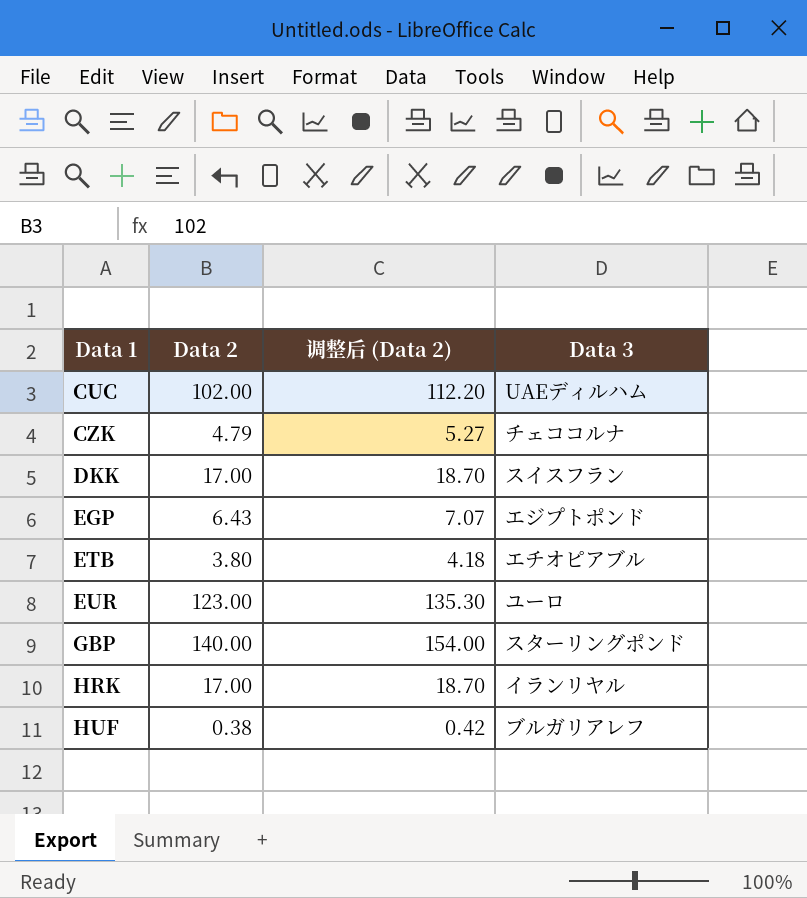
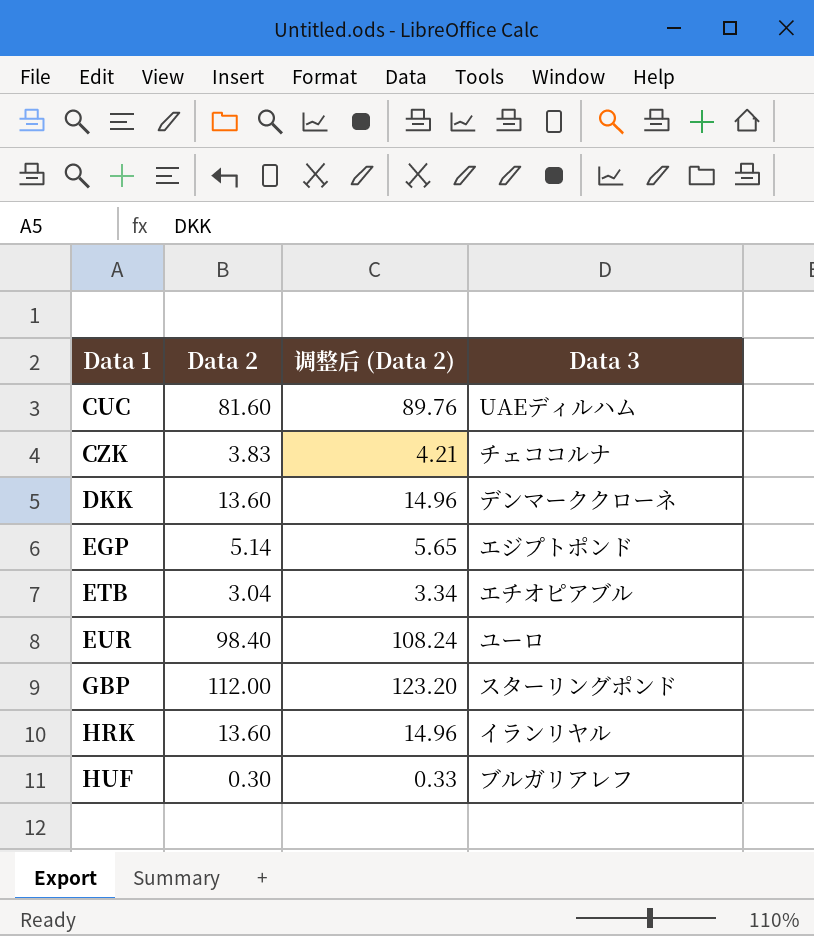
CUC | Data 2: 102.00 -> 81.60
CUC | 调整后 (Data 2): 112.20 -> 89.76
CZK | Data 2: 4.79 -> 3.83
CZK | 调整后 (Data 2): 5.27 -> 4.21
DKK | Data 2: 17.00 -> 13.60
DKK | 调整后 (Data 2): 18.70 -> 14.96
DKK | Data 3: スイスフラン -> デンマーククローネ
EGP | Data 2: 6.43 -> 5.14
EGP | 调整后 (Data 2): 7.07 -> 5.65
ETB | Data 2: 3.80 -> 3.04
ETB | 调整后 (Data 2): 4.18 -> 3.34
EUR | Data 2: 123.00 -> 98.40
EUR | 调整后 (Data 2): 135.30 -> 108.24
GBP | Data 2: 140.00 -> 112.00
GBP | 调整后 (Data 2): 154.00 -> 123.20
HRK | Data 2: 17.00 -> 13.60
HRK | 调整后 (Data 2): 18.70 -> 14.96
HUF | Data 2: 0.38 -> 0.30
HUF | 调整后 (Data 2): 0.42 -> 0.33

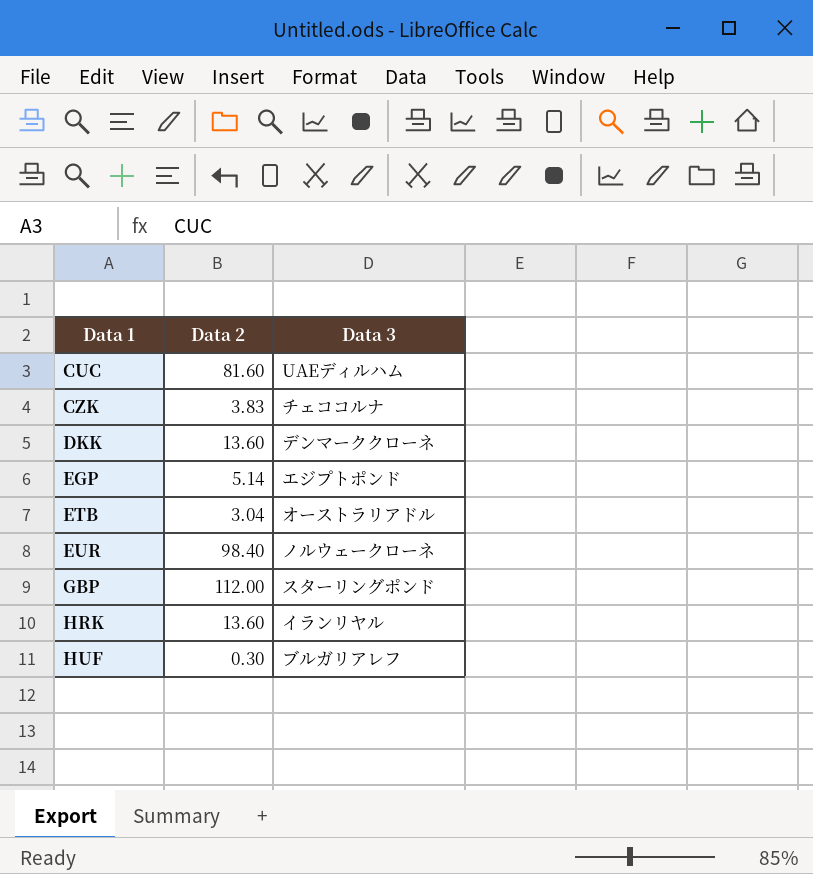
column 调整后 (Data 2) | formula: [Data 2] * 1.1 -> none
ETB | Data 3: エチオピアブル -> オーストラリアドル
EUR | Data 3: ユーロ -> ノルウェークローネ

